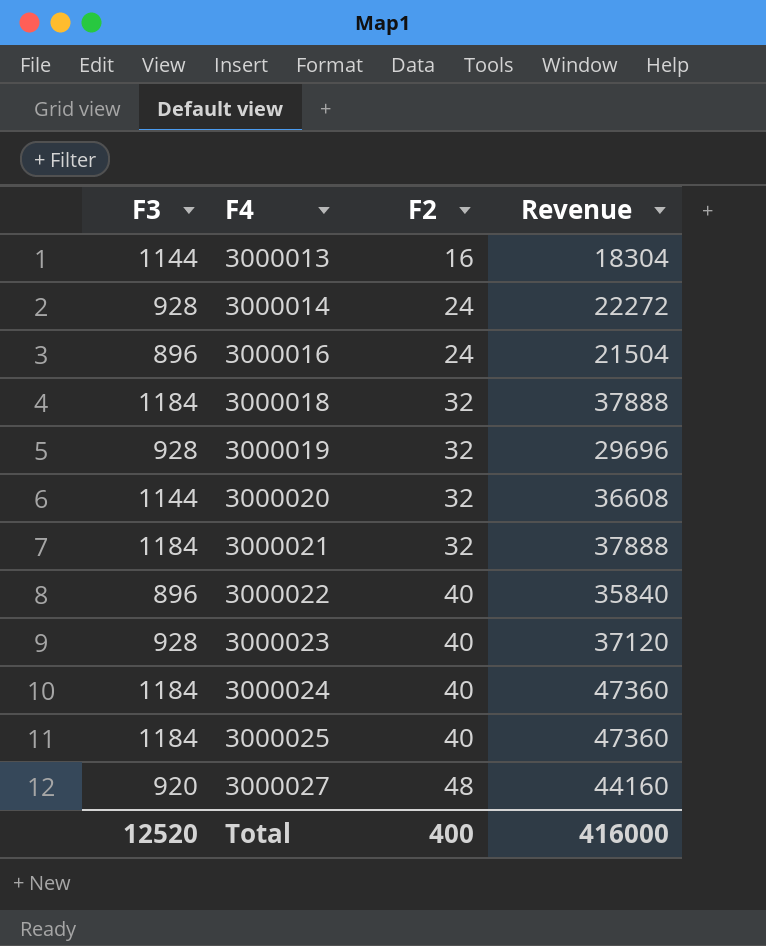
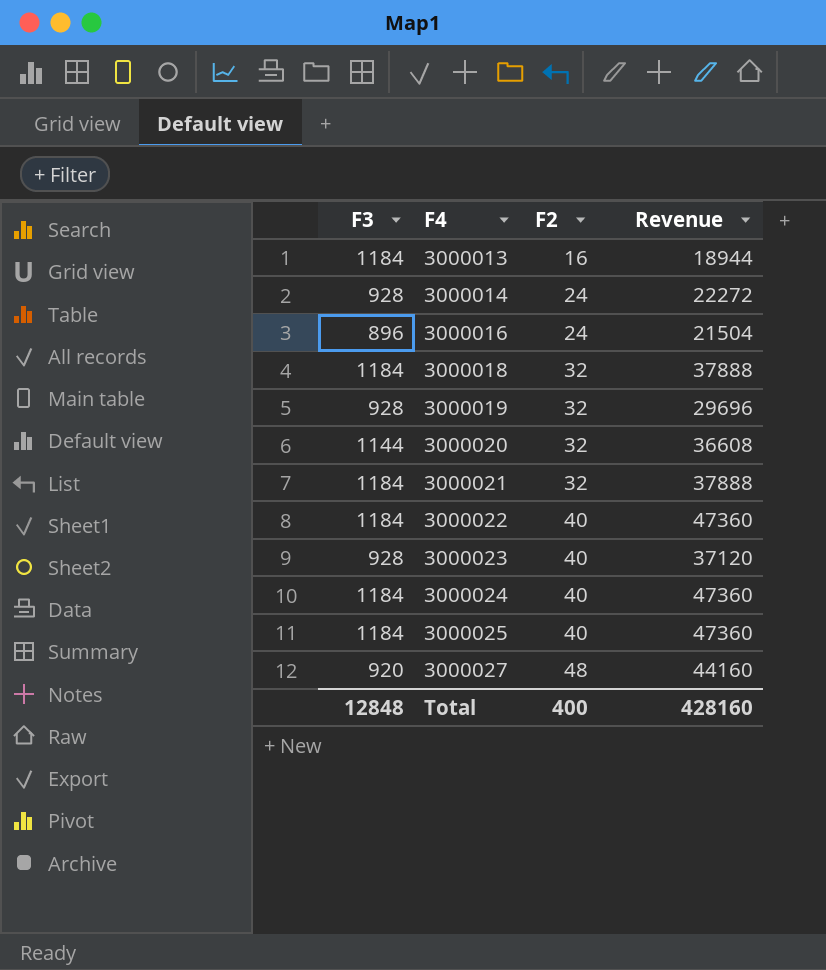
3000013 | F3: 1144 -> 1184
3000013 | Revenue: 18304 -> 18944
3000022 | F3: 896 -> 1184
3000022 | Revenue: 35840 -> 47360
Total | F3: 12520 -> 12848
Total | Revenue: 416000 -> 428160

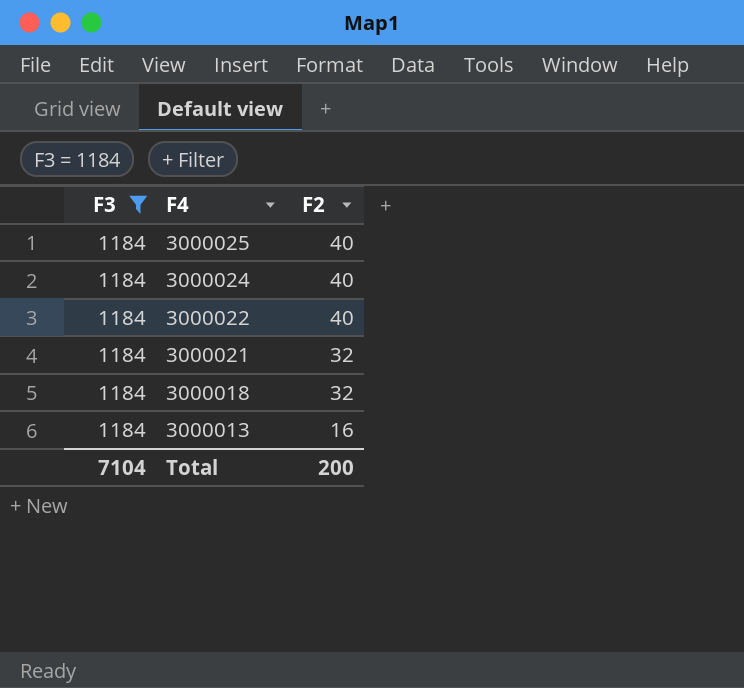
filter: none -> F3 = 1184
row order: F4 ascending -> F4 descending
column Revenue | formula: [F3] * [F2] -> none
Total | F3: 12848 -> 7104
Total | F2: 400 -> 200

